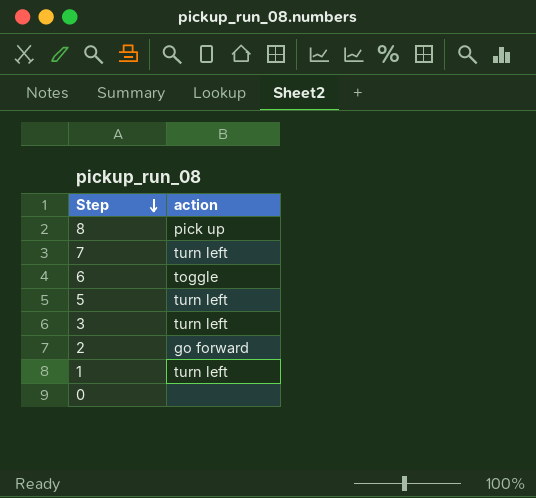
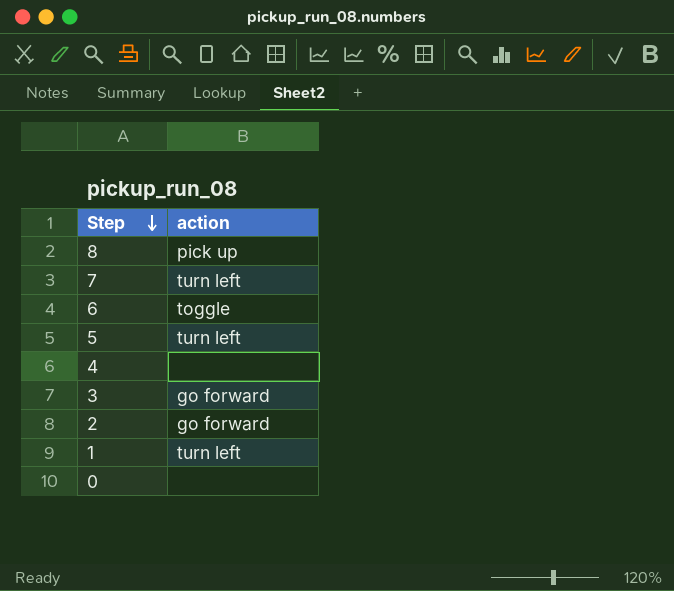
row 4: none -> none
3 | action: turn left -> go forward

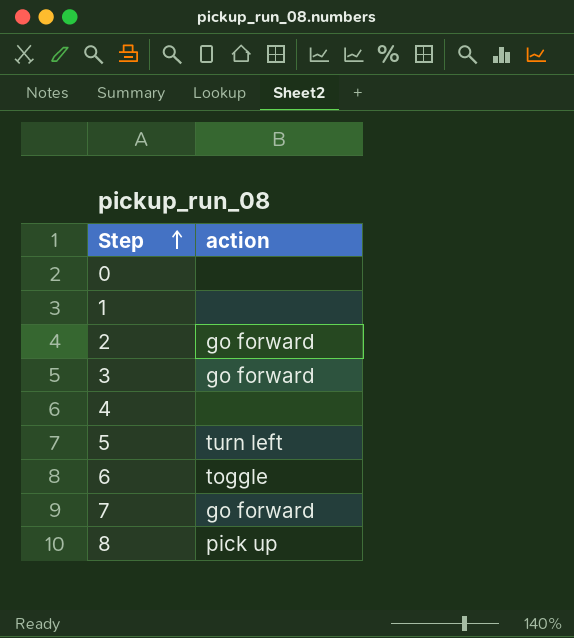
row order: Step descending -> Step ascending
1 | action: turn left -> none
7 | action: turn left -> go forward

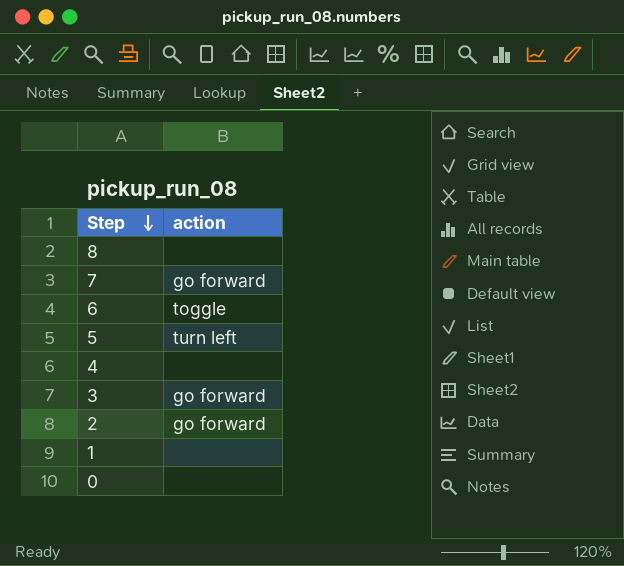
row order: Step ascending -> Step descending
8 | action: pick up -> none

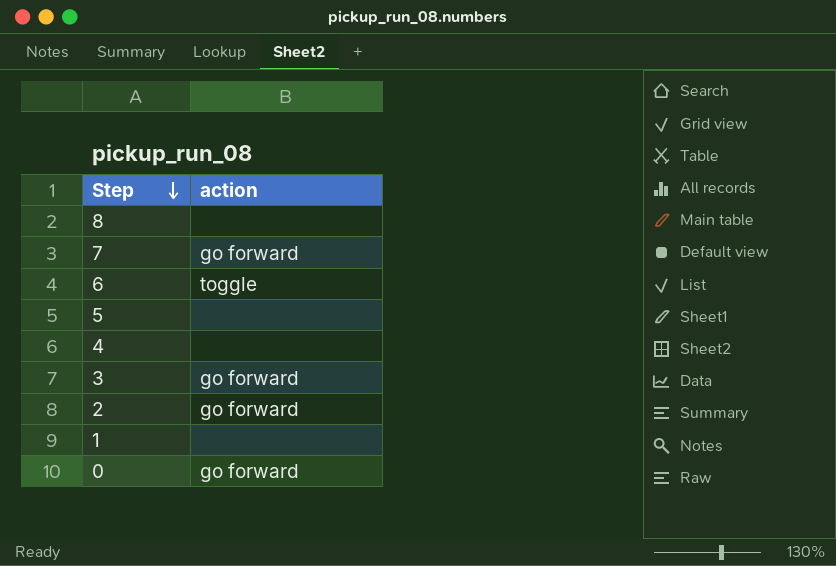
5 | action: turn left -> none
0 | action: none -> go forward

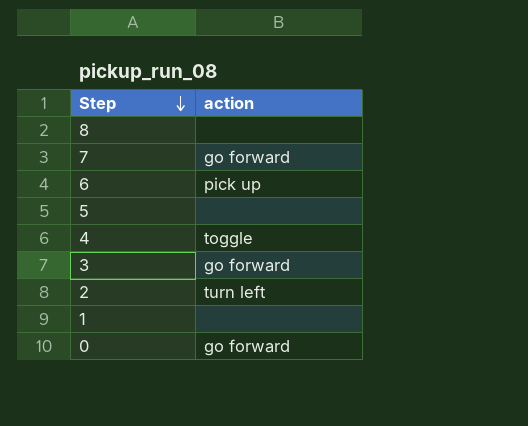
6 | action: toggle -> pick up
4 | action: none -> toggle
2 | action: go forward -> turn left

